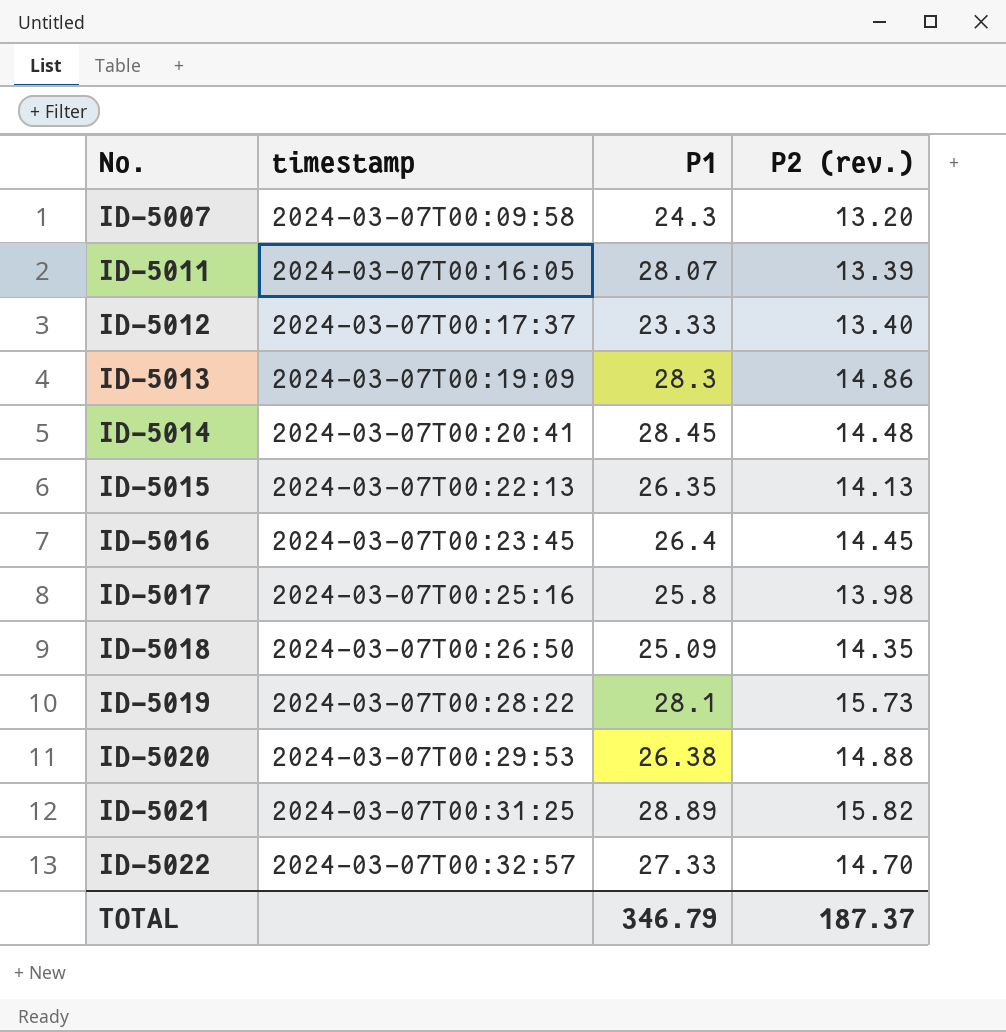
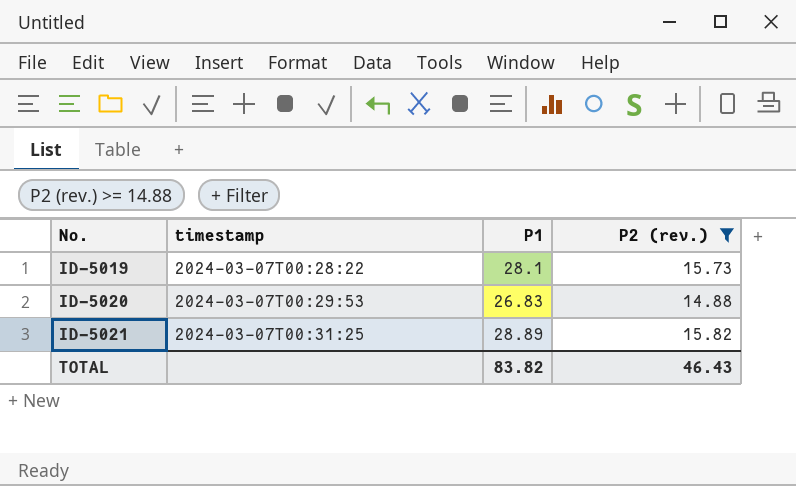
filter: none -> P2 (rev.) >= 14.88
ID-5020 | P1: 26.38 -> 26.83
TOTAL | P1: 346.79 -> 83.82
TOTAL | P2 (rev.): 187.37 -> 46.43

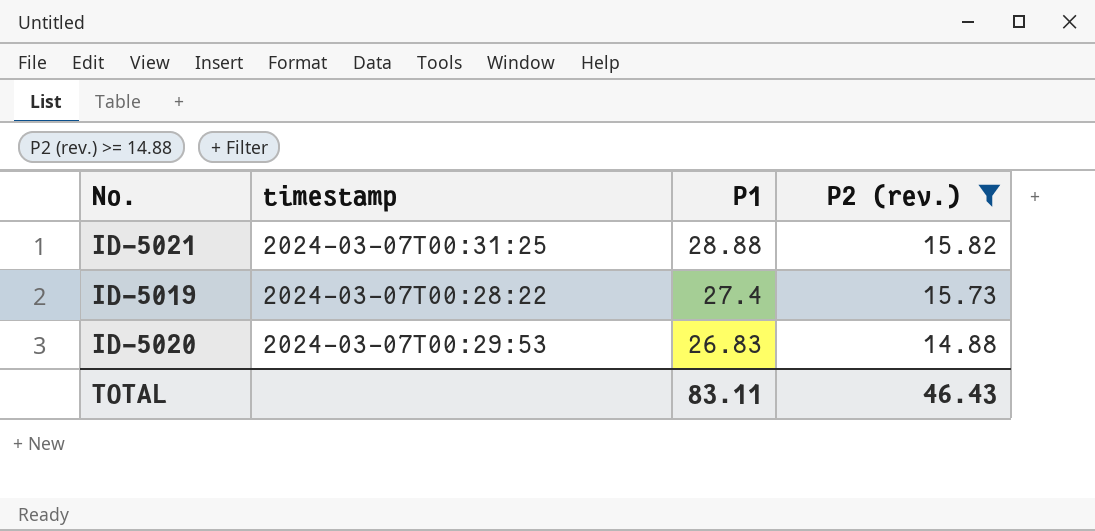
row order: No. ascending -> P1 descending
ID-5021 | P1: 28.89 -> 28.88
ID-5019 | P1: 28.1 -> 27.4
TOTAL | P1: 83.82 -> 83.11

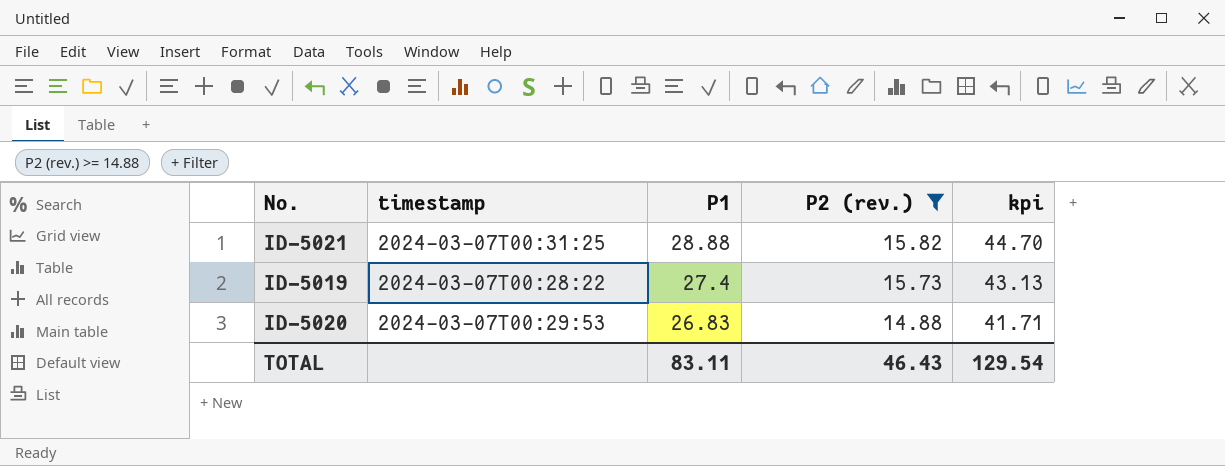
column kpi | formula: none -> [P1] + [P2 (rev.)]

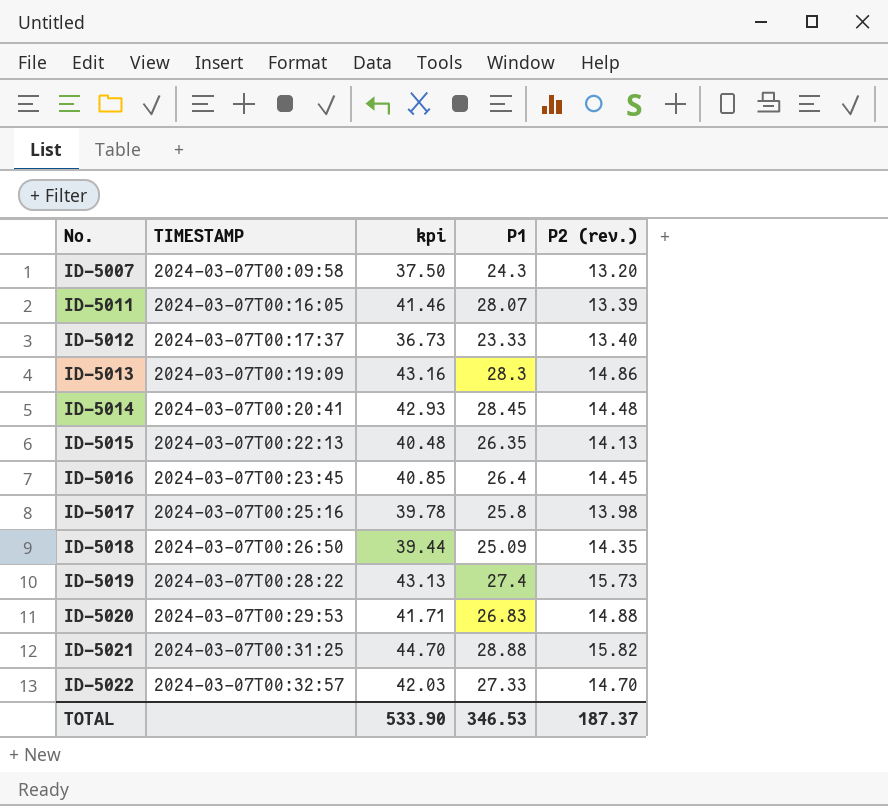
filter: P2 (rev.) >= 14.88 -> none
row order: P1 descending -> No. ascending
column name: timestamp -> TIMESTAMP
column kpi | position: 5 -> 3
TOTAL | kpi: 129.54 -> 533.90
TOTAL | P1: 83.11 -> 346.53
TOTAL | P2 (rev.): 46.43 -> 187.37

